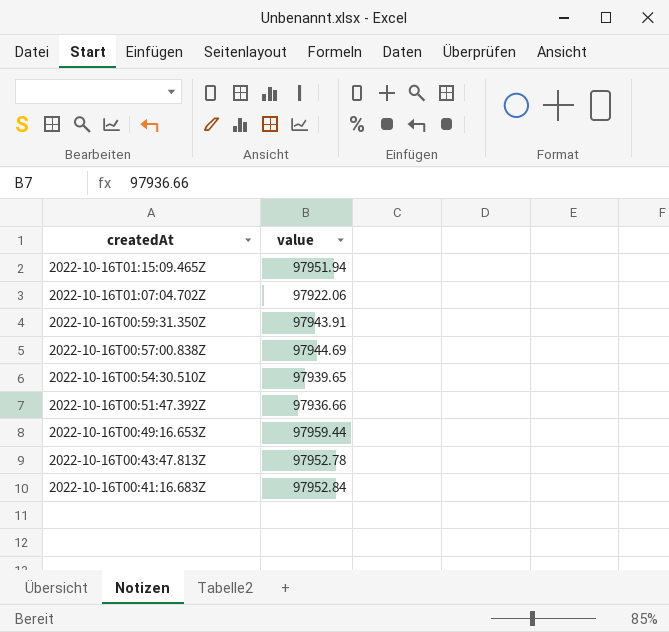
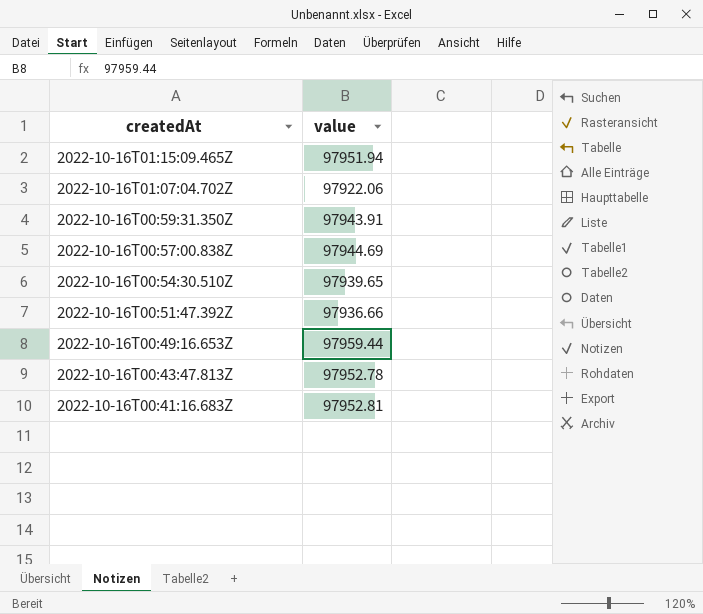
2022-10-16T00:41:16.683Z | value: 97952.84 -> 97952.81

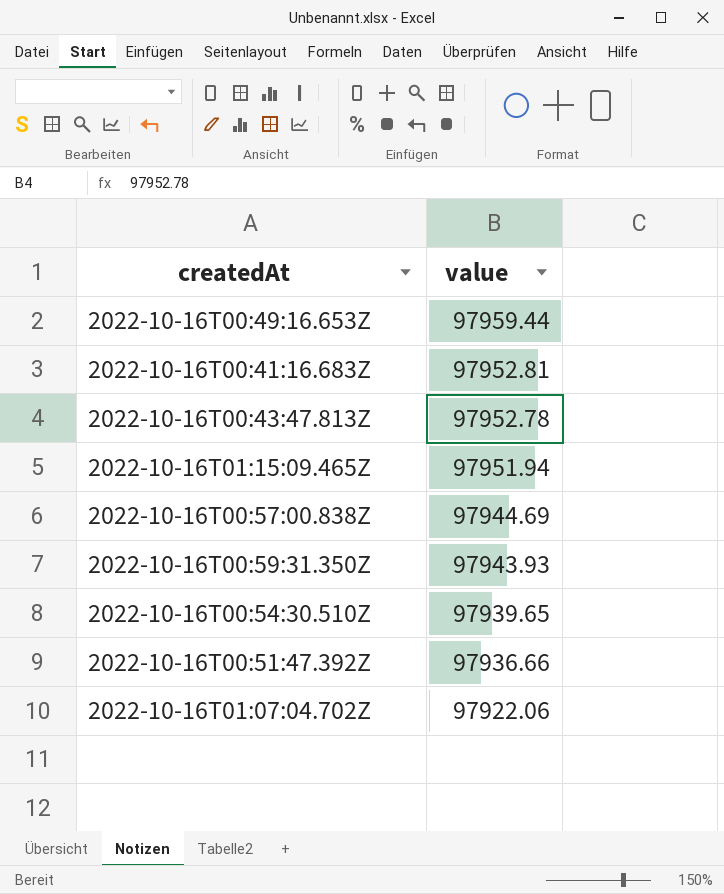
row order: createdAt descending -> value descending
2022-10-16T00:59:31.350Z | value: 97943.91 -> 97943.93

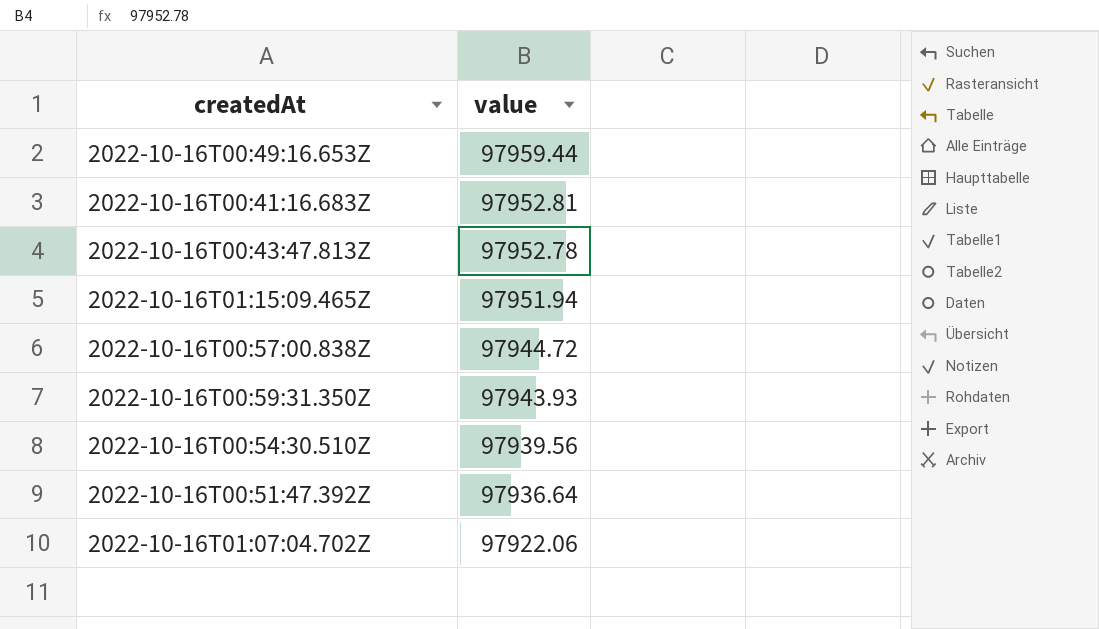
2022-10-16T00:57:00.838Z | value: 97944.69 -> 97944.72
2022-10-16T00:54:30.510Z | value: 97939.65 -> 97939.56
2022-10-16T00:51:47.392Z | value: 97936.66 -> 97936.64

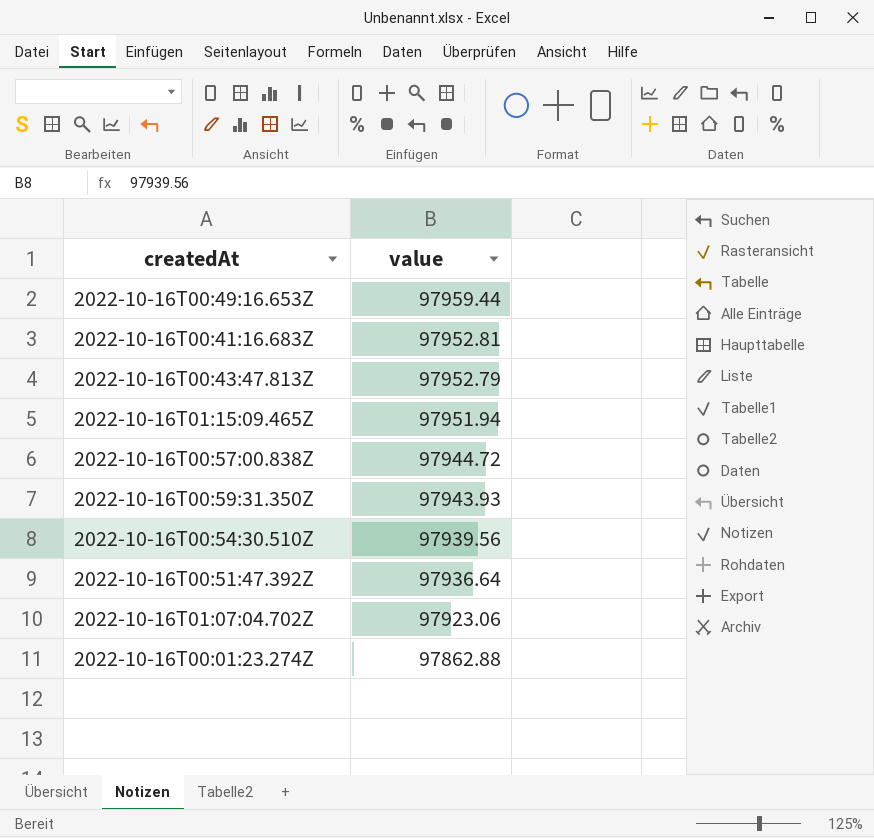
2022-10-16T00:43:47.813Z | value: 97952.78 -> 97952.79
2022-10-16T01:07:04.702Z | value: 97922.06 -> 97923.06
row 2022-10-16T00:01:23.274Z: none -> 97862.88

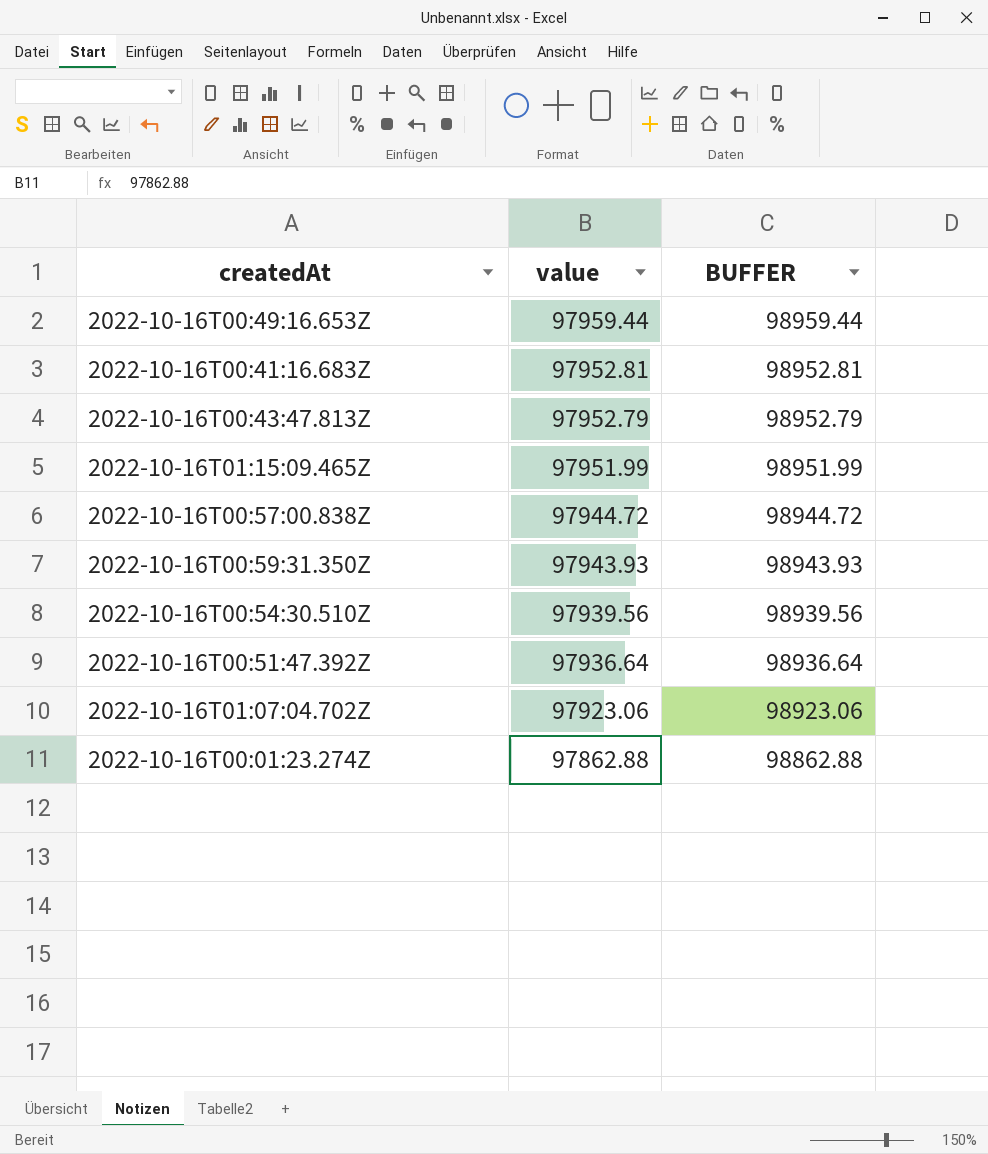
column BUFFER | formula: none -> [value] + 1000
2022-10-16T01:15:09.465Z | value: 97951.94 -> 97951.99

